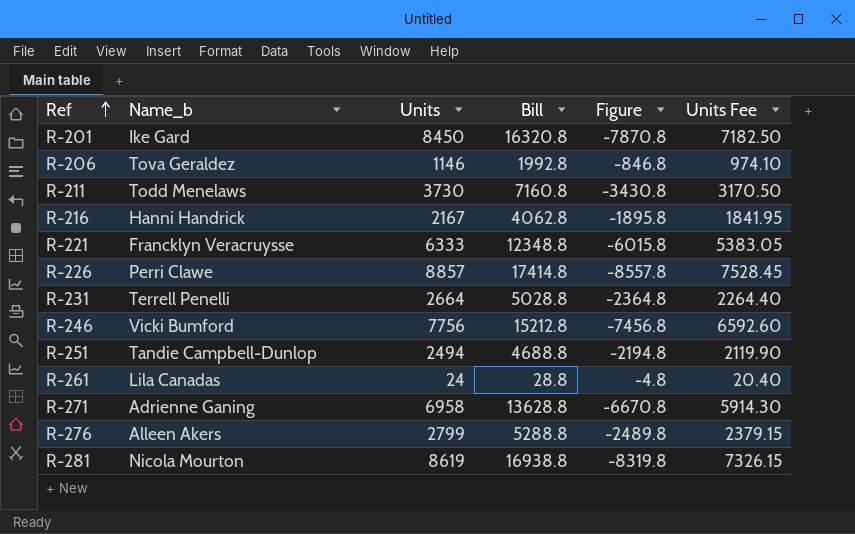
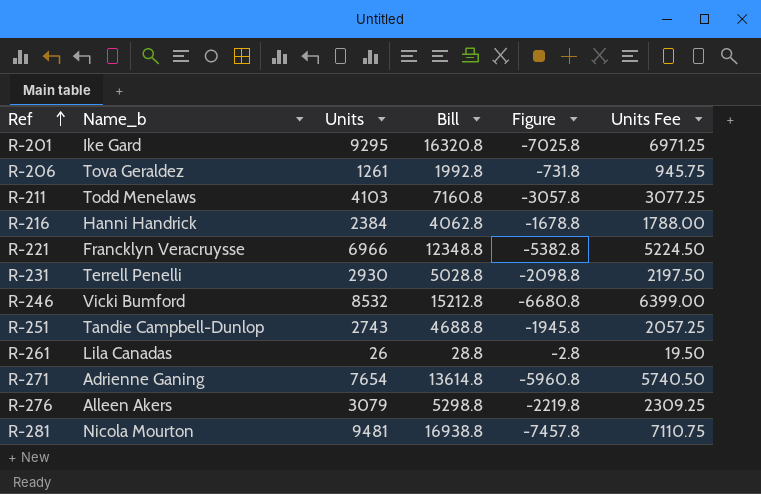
column Units Fee | formula: [Units] * 0.85 -> [Units] * 0.75
row R-226: Perri Clawe | 8857 | 17414.8 | -8557.8 | 7528.45 -> none
R-201 | Units: 8450 -> 9295
R-201 | Figure: -7870.8 -> -7025.8
R-206 | Units: 1146 -> 1261
R-206 | Figure: -846.8 -> -731.8
R-211 | Units: 3730 -> 4103
R-211 | Figure: -3430.8 -> -3057.8
R-216 | Units: 2167 -> 2384
R-216 | Figure: -1895.8 -> -1678.8
R-221 | Units: 6333 -> 6966
R-221 | Figure: -6015.8 -> -5382.8
R-231 | Units: 2664 -> 2930
R-231 | Figure: -2364.8 -> -2098.8
R-246 | Units: 7756 -> 8532
R-246 | Figure: -7456.8 -> -6680.8
R-251 | Units: 2494 -> 2743
R-251 | Figure: -2194.8 -> -1945.8
R-261 | Units: 24 -> 26
R-261 | Figure: -4.8 -> -2.8
R-271 | Units: 6958 -> 7654
R-271 | Bill: 13628.8 -> 13614.8
R-271 | Figure: -6670.8 -> -5960.8
R-276 | Units: 2799 -> 3079
R-276 | Bill: 5288.8 -> 5298.8
R-276 | Figure: -2489.8 -> -2219.8
R-281 | Units: 8619 -> 9481
R-281 | Figure: -8319.8 -> -7457.8

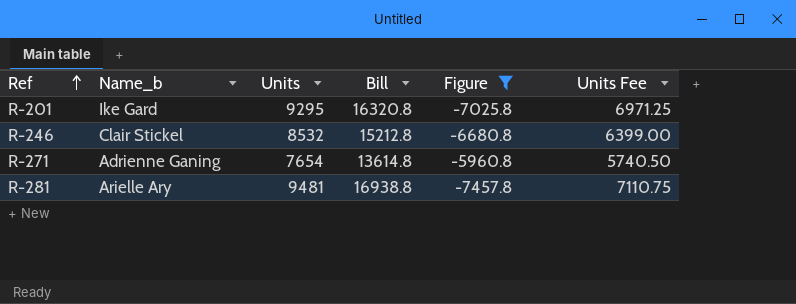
filter: none -> Figure <= -5960.8
R-246 | Name_b: Vicki Bumford -> Clair Stickel
R-281 | Name_b: Nicola Mourton -> Arielle Ary

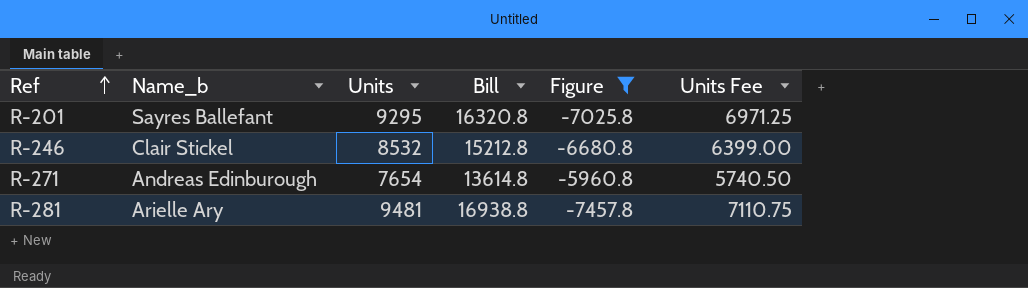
R-201 | Name_b: Ike Gard -> Sayres Ballefant
R-271 | Name_b: Adrienne Ganing -> Andreas Edinburough

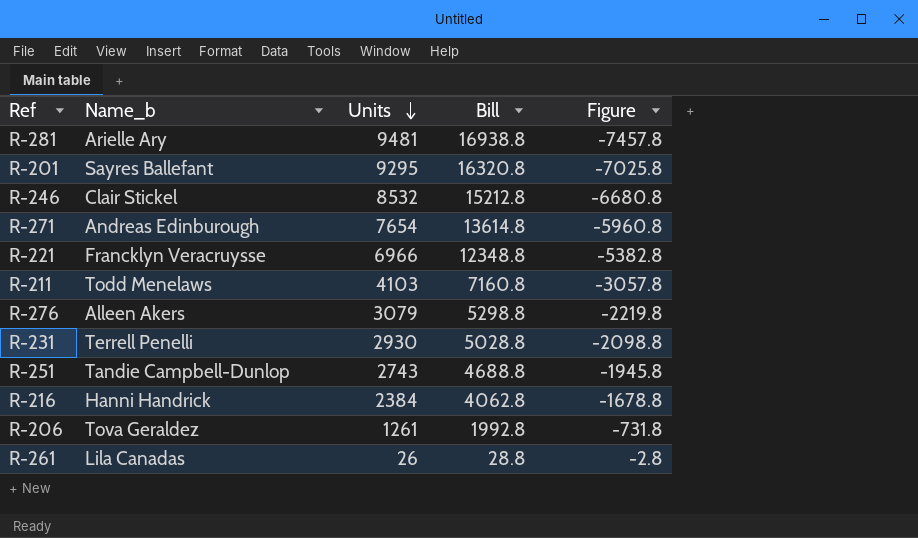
filter: Figure <= -5960.8 -> none
row order: Ref ascending -> Units descending
column Units Fee | formula: [Units] * 0.75 -> none

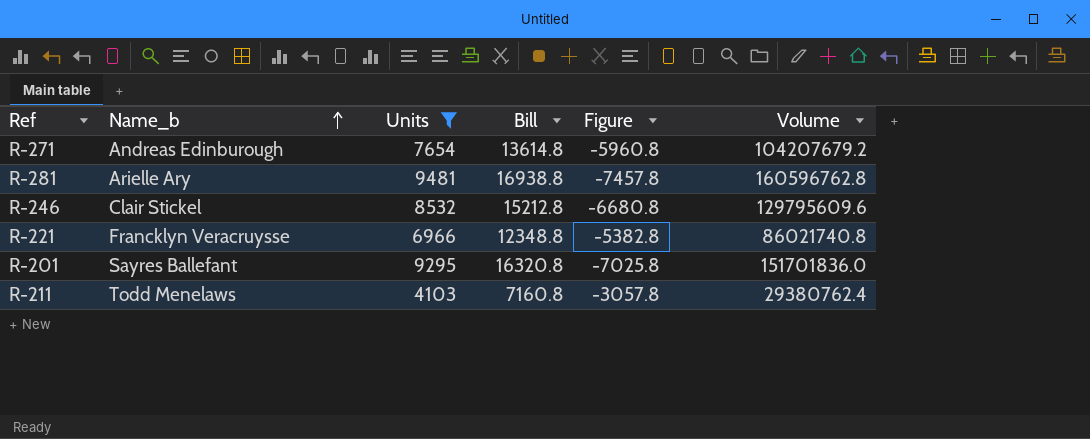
filter: none -> Units >= 4103
row order: Units descending -> Name_b ascending
column Volume | formula: none -> [Units] * [Bill]

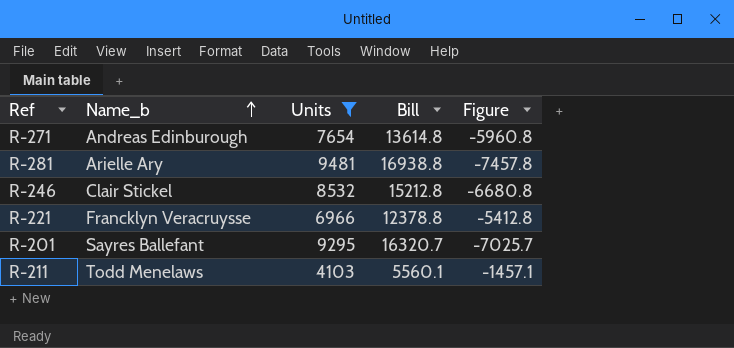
column Volume | formula: [Units] * [Bill] -> none
R-221 | Bill: 12348.8 -> 12378.8
R-221 | Figure: -5382.8 -> -5412.8
R-201 | Bill: 16320.8 -> 16320.7
R-201 | Figure: -7025.8 -> -7025.7
R-211 | Bill: 7160.8 -> 5560.1
R-211 | Figure: -3057.8 -> -1457.1

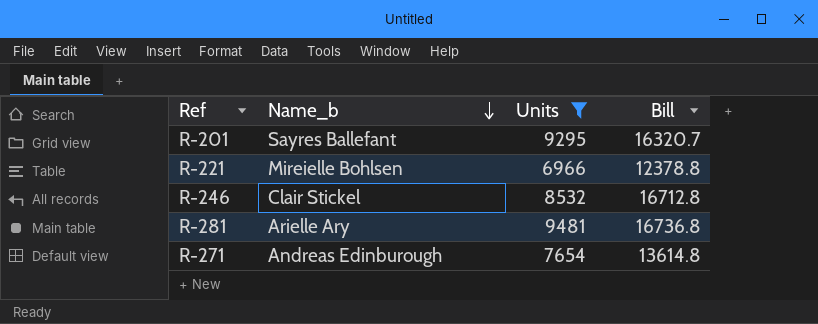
row order: Name_b ascending -> Name_b descending
column Figure | formula: [Units] - [Bill] -> none
row R-211: Todd Menelaws | 4103 | 5560.1 | -1457.1 -> none
R-221 | Name_b: Francklyn Veracruysse -> Mireielle Bohlsen
R-246 | Bill: 15212.8 -> 16712.8
R-281 | Bill: 16938.8 -> 16736.8

